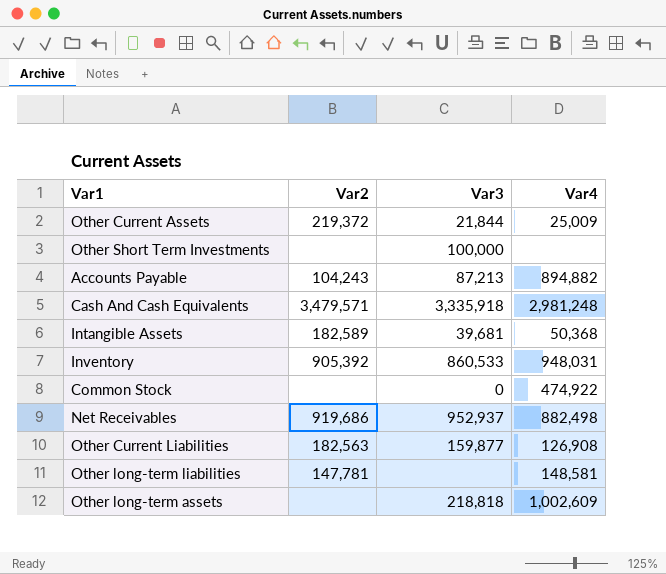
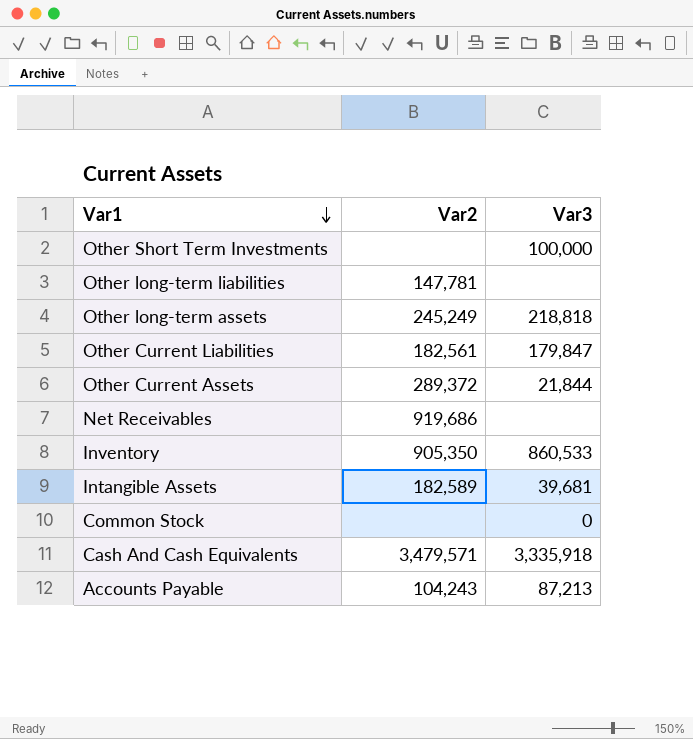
row order: none -> Var1 descending
column Var4 | position: 4 -> none
Other long-term assets | Var2: none -> 245,249
Other Current Liabilities | Var2: 182,563 -> 182,561
Other Current Liabilities | Var3: 159,877 -> 179,847
Other Current Assets | Var2: 219,372 -> 289,372
Net Receivables | Var3: 952,937 -> none
Inventory | Var2: 905,392 -> 905,350

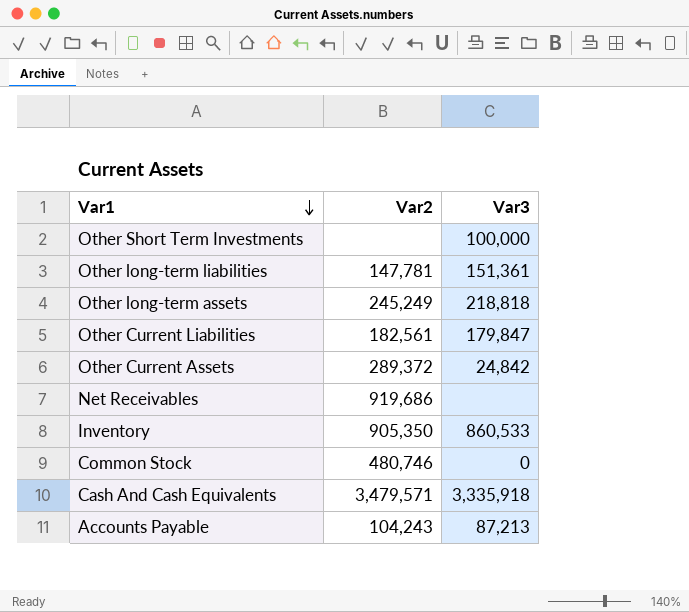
row Intangible Assets: 182,589 | 39,681 -> none
Other long-term liabilities | Var3: none -> 151,361
Other Current Assets | Var3: 21,844 -> 24,842
Common Stock | Var2: none -> 480,746

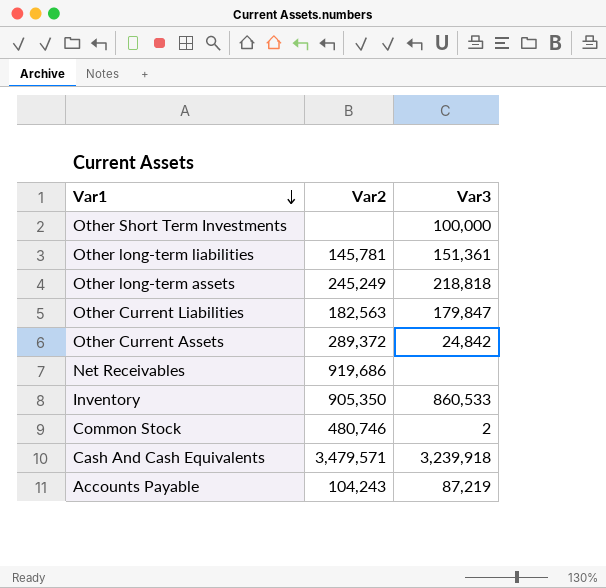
Other long-term liabilities | Var2: 147,781 -> 145,781
Other Current Liabilities | Var2: 182,561 -> 182,563
Common Stock | Var3: 0 -> 2
Cash And Cash Equivalents | Var3: 3,335,918 -> 3,239,918
Accounts Payable | Var3: 87,213 -> 87,219

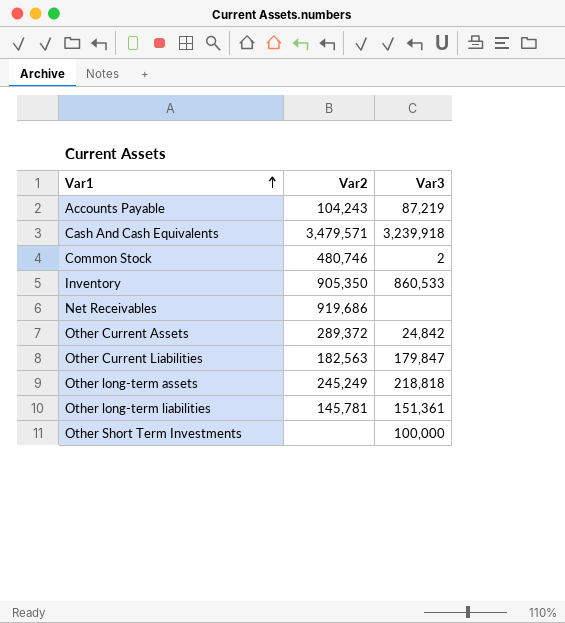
row order: Var1 descending -> Var1 ascending

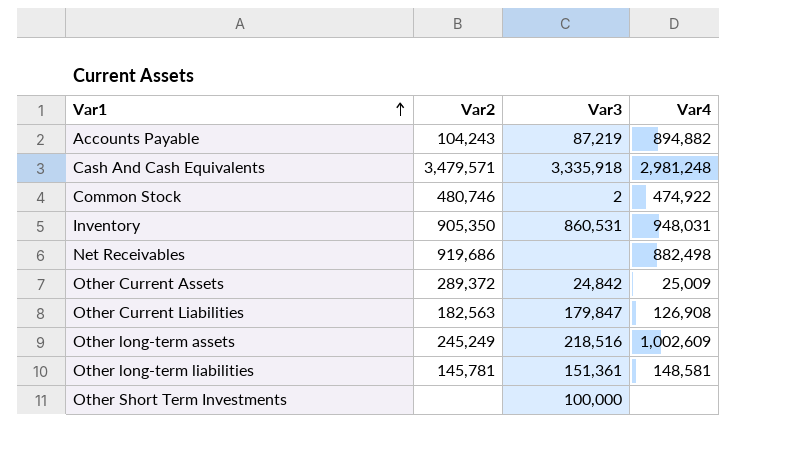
column Var4 | position: none -> 4
Cash And Cash Equivalents | Var3: 3,239,918 -> 3,335,918
Inventory | Var3: 860,533 -> 860,531
Other long-term assets | Var3: 218,818 -> 218,516

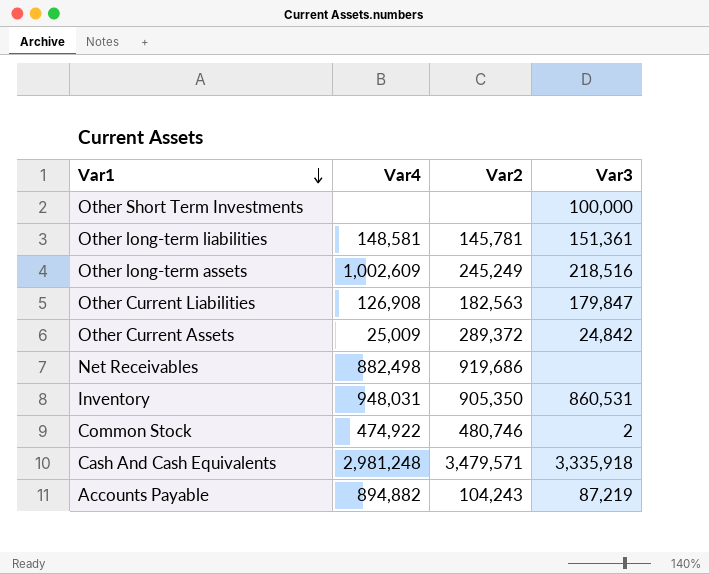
row order: Var1 ascending -> Var1 descending
column Var4 | position: 4 -> 2

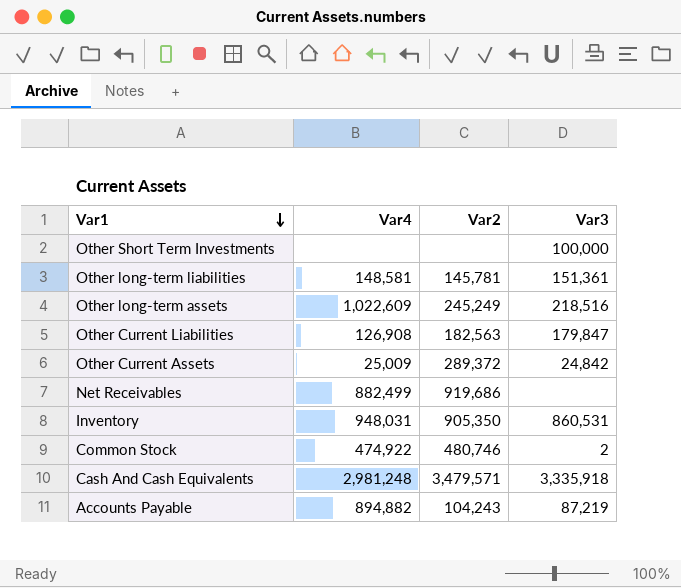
Other long-term assets | Var4: 1,002,609 -> 1,022,609
Net Receivables | Var4: 882,498 -> 882,499

